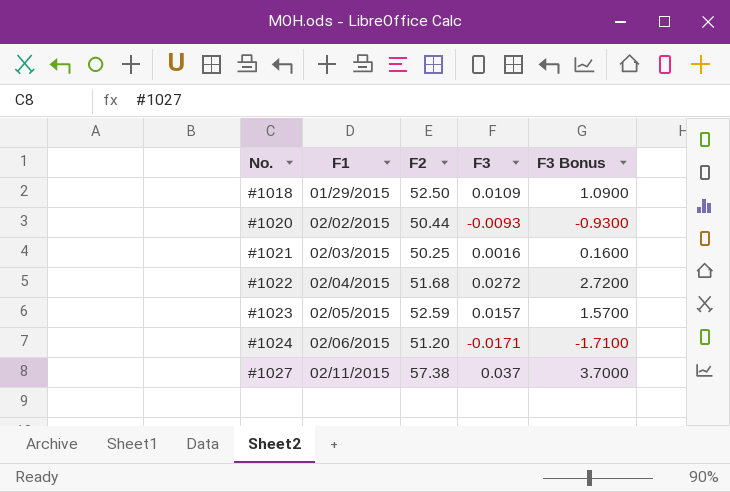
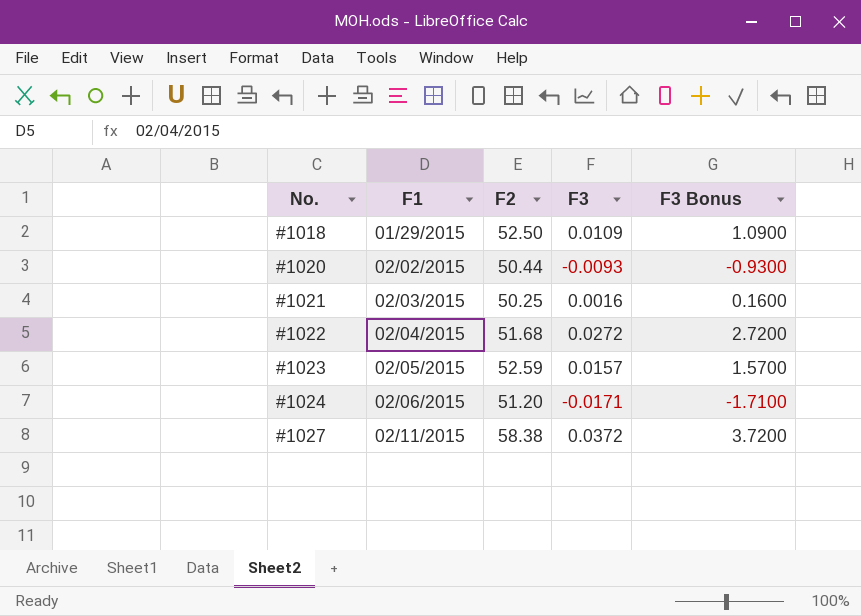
#1027 | F2: 57.38 -> 58.38
#1027 | F3: 0.037 -> 0.0372
#1027 | F3 Bonus: 3.7000 -> 3.7200

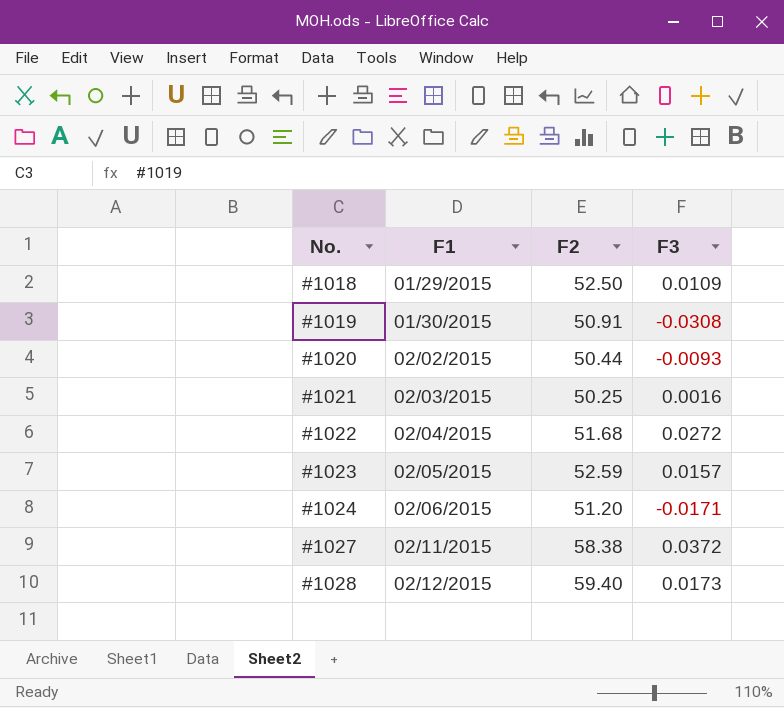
column F3 Bonus | formula: [F3] * 100 -> none
row #1019: none -> 01/30/2015 | 50.91 | -0.0308
row #1028: none -> 02/12/2015 | 59.40 | 0.0173

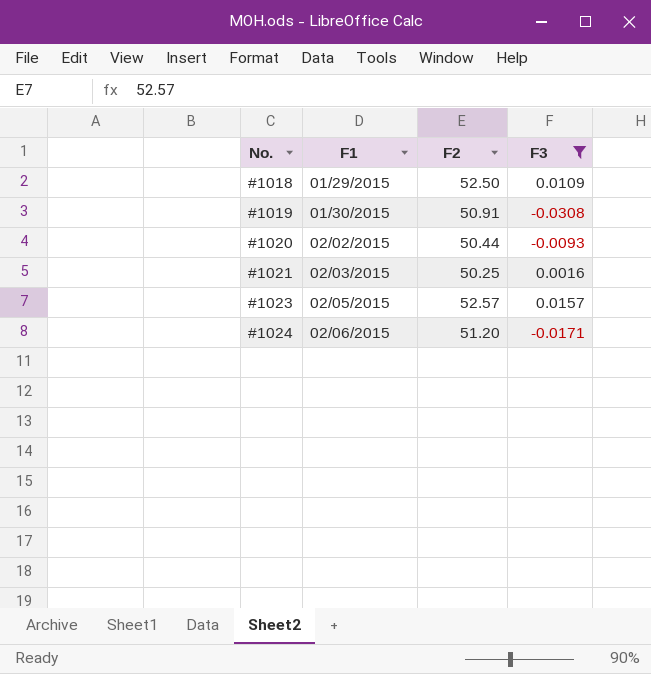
filter: none -> F3 <= 0.0157
#1023 | F2: 52.59 -> 52.57

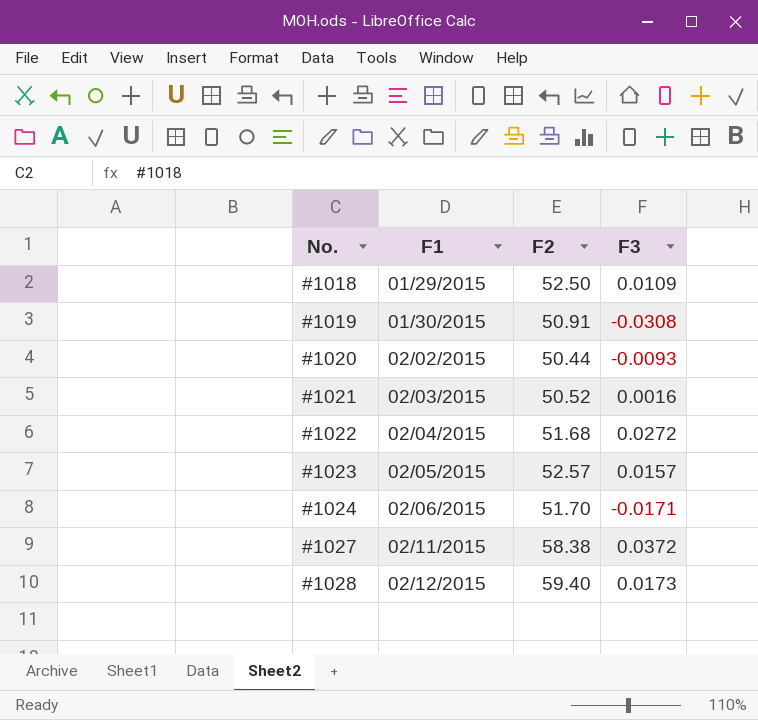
filter: F3 <= 0.0157 -> none
#1021 | F2: 50.25 -> 50.52
#1024 | F2: 51.20 -> 51.70

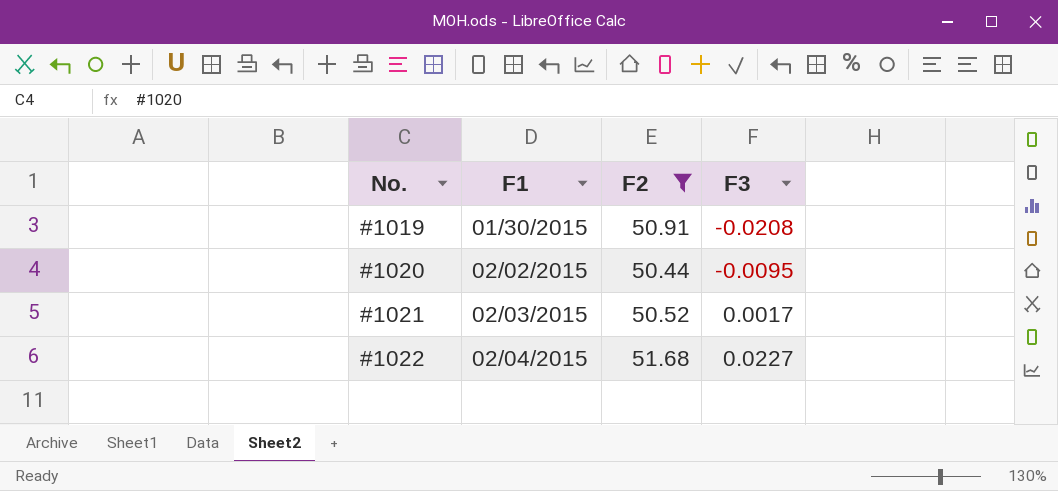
filter: none -> F2 <= 51.68
#1019 | F3: -0.0308 -> -0.0208
#1020 | F3: -0.0093 -> -0.0095
#1021 | F3: 0.0016 -> 0.0017
#1022 | F3: 0.0272 -> 0.0227

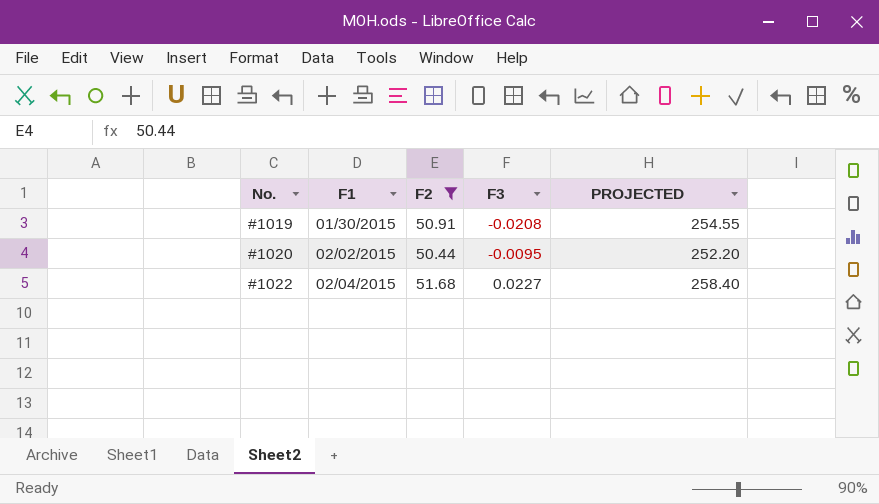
column PROJECTED | formula: none -> [F2] * 5
row #1021: 02/03/2015 | 50.52 | 0.0017 -> none

